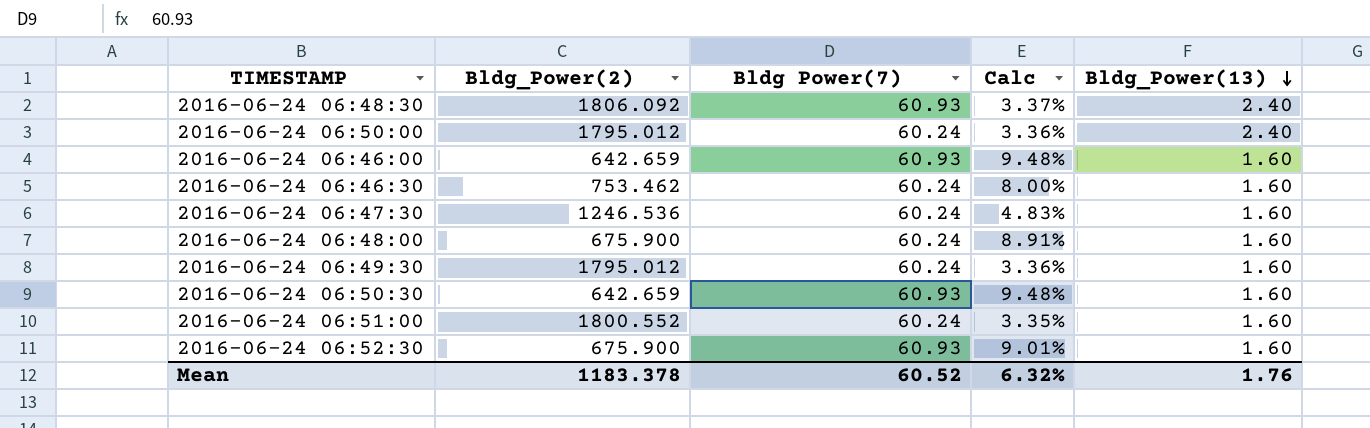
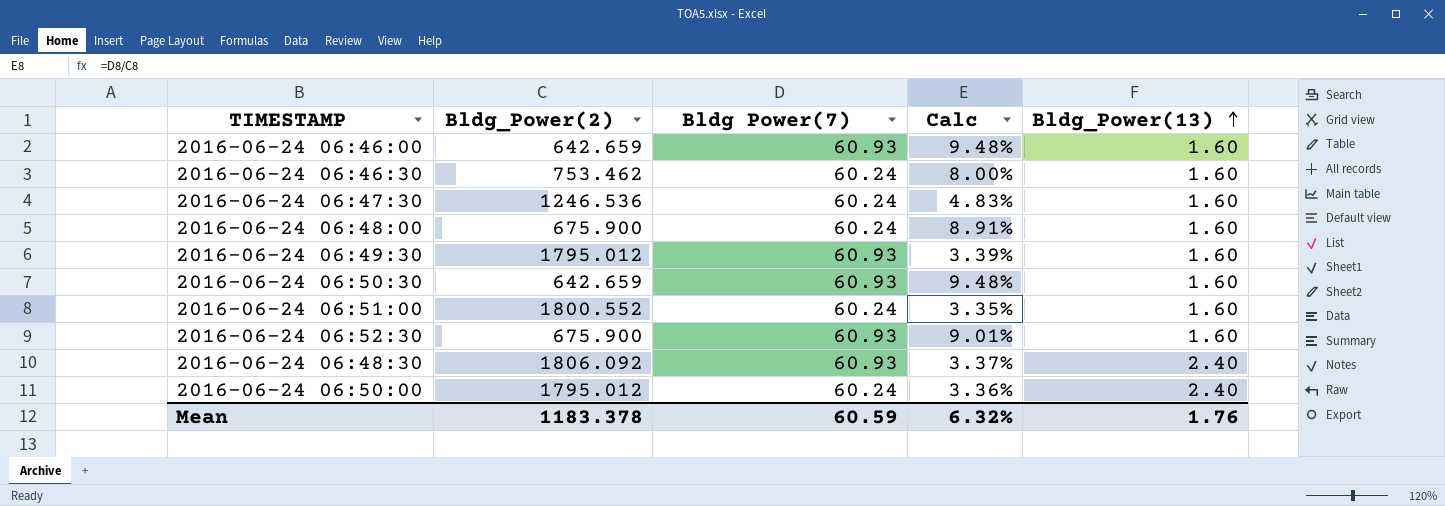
row order: Bldg_Power(13) descending -> Bldg_Power(13) ascending
2016-06-24 06:49:30 | Bldg Power(7): 60.24 -> 60.93
2016-06-24 06:49:30 | Calc: 3.36% -> 3.39%
Mean | Bldg Power(7): 60.52 -> 60.59

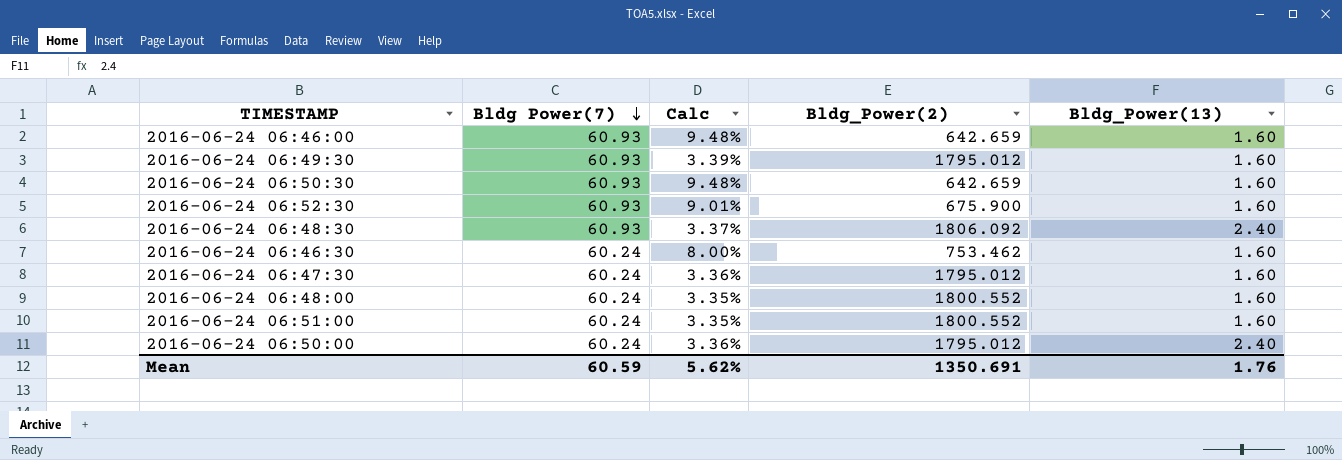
row order: Bldg_Power(13) ascending -> Bldg Power(7) descending
column Bldg_Power(2) | position: 2 -> 4
2016-06-24 06:47:30 | Calc: 4.83% -> 3.36%
2016-06-24 06:47:30 | Bldg_Power(2): 1246.536 -> 1795.012
2016-06-24 06:48:00 | Calc: 8.91% -> 3.35%
2016-06-24 06:48:00 | Bldg_Power(2): 675.900 -> 1800.552
Mean | Calc: 6.32% -> 5.62%
Mean | Bldg_Power(2): 1183.378 -> 1350.691

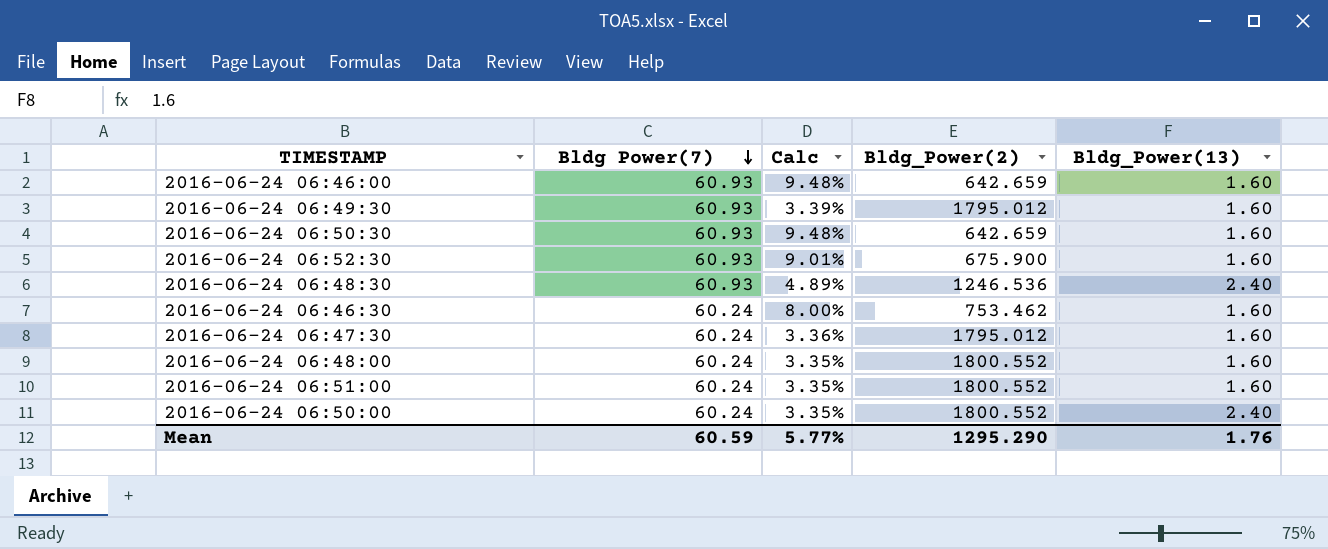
2016-06-24 06:48:30 | Calc: 3.37% -> 4.89%
2016-06-24 06:48:30 | Bldg_Power(2): 1806.092 -> 1246.536
2016-06-24 06:50:00 | Calc: 3.36% -> 3.35%
2016-06-24 06:50:00 | Bldg_Power(2): 1795.012 -> 1800.552
Mean | Calc: 5.62% -> 5.77%
Mean | Bldg_Power(2): 1350.691 -> 1295.290

